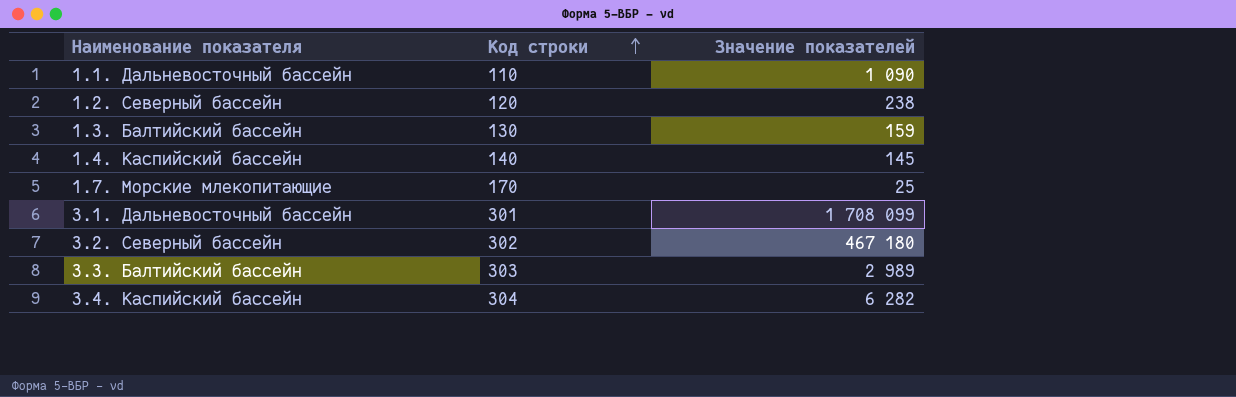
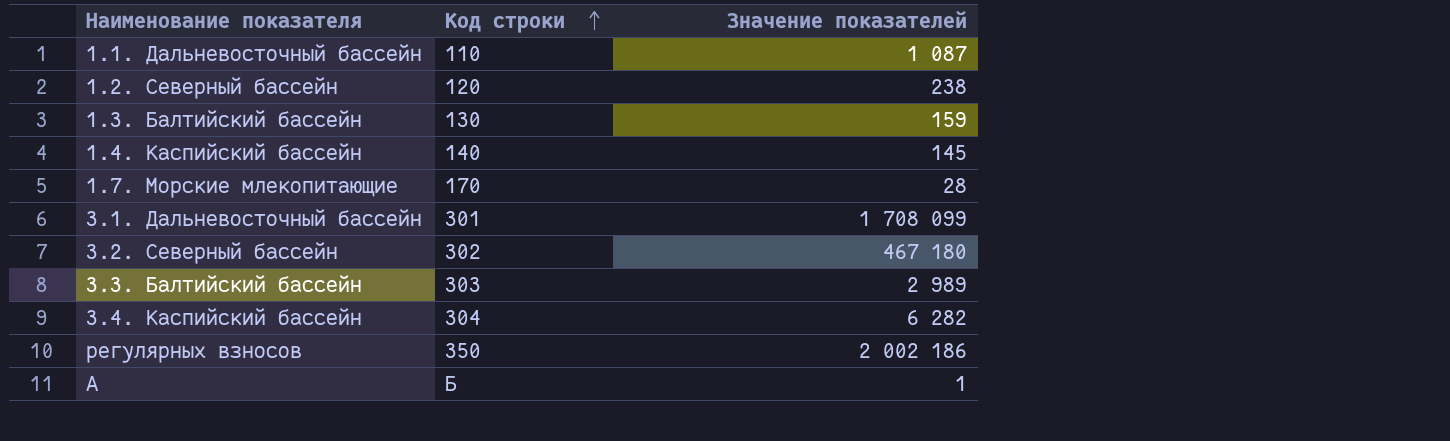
1.1. Дальневосточный бассейн | Значение показателей: 1 090 -> 1 087
1.7. Морские млекопитающие | Значение показателей: 25 -> 28
row регулярных взносов: none -> 350 | 2 002 186
row А: none -> Б | 1

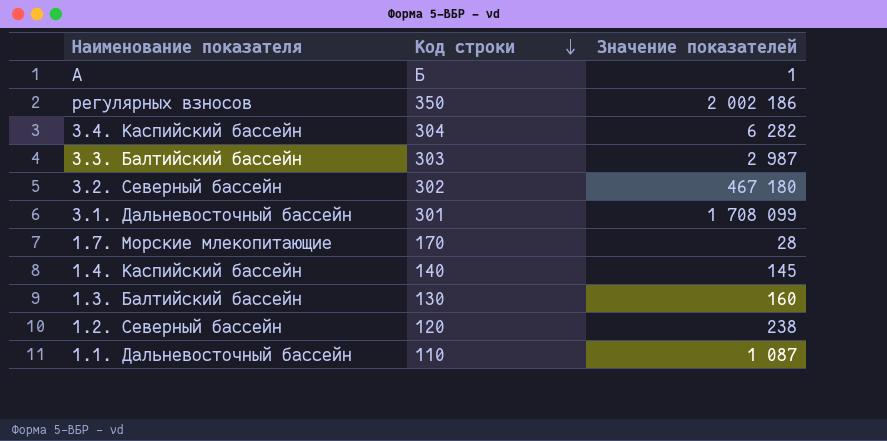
row order: Код строки ascending -> Код строки descending
3.3. Балтийский бассейн | Значение показателей: 2 989 -> 2 987
1.3. Балтийский бассейн | Значение показателей: 159 -> 160

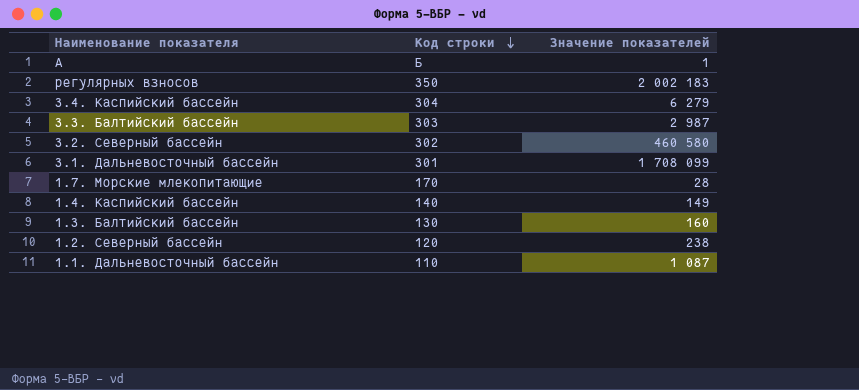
регулярных взносов | Значение показателей: 2 002 186 -> 2 002 183
3.4. Каспийский бассейн | Значение показателей: 6 282 -> 6 279
3.2. Северный бассейн | Значение показателей: 467 180 -> 460 580
1.4. Каспийский бассейн | Значение показателей: 145 -> 149

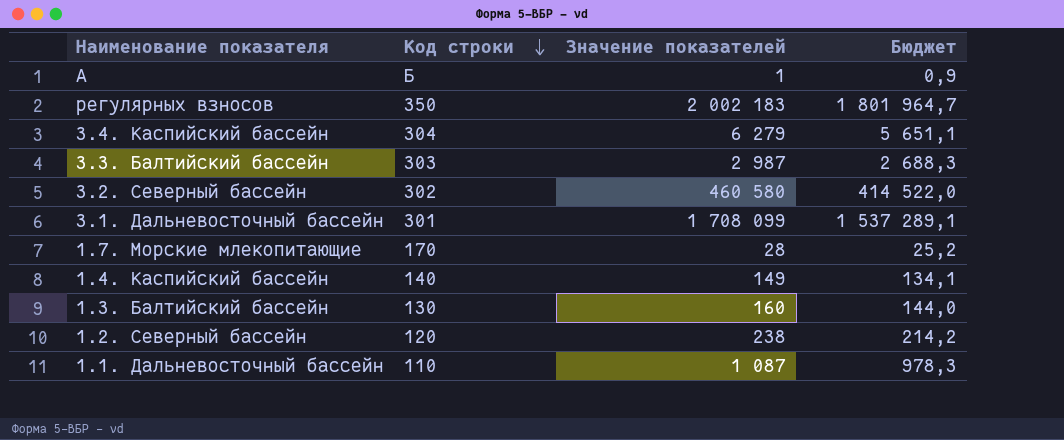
column Бюджет | formula: none -> [Значение показателей] * 0,9

